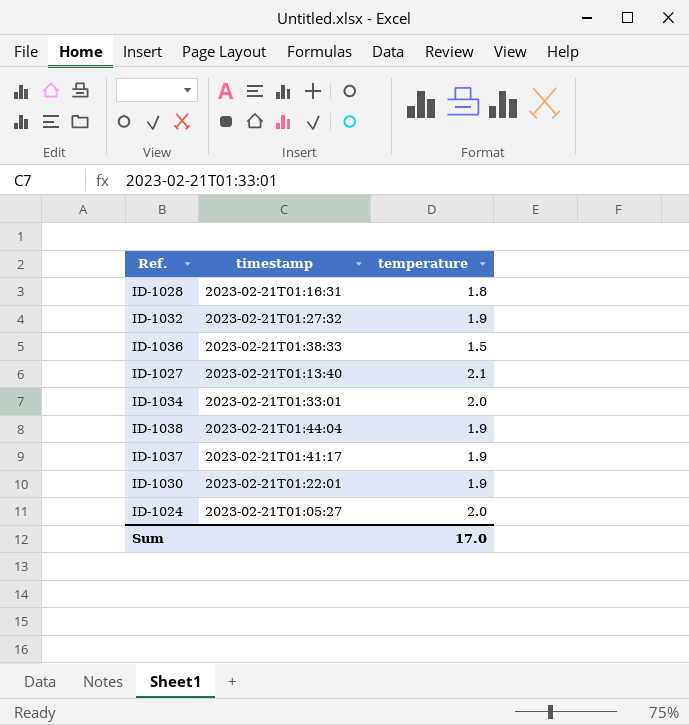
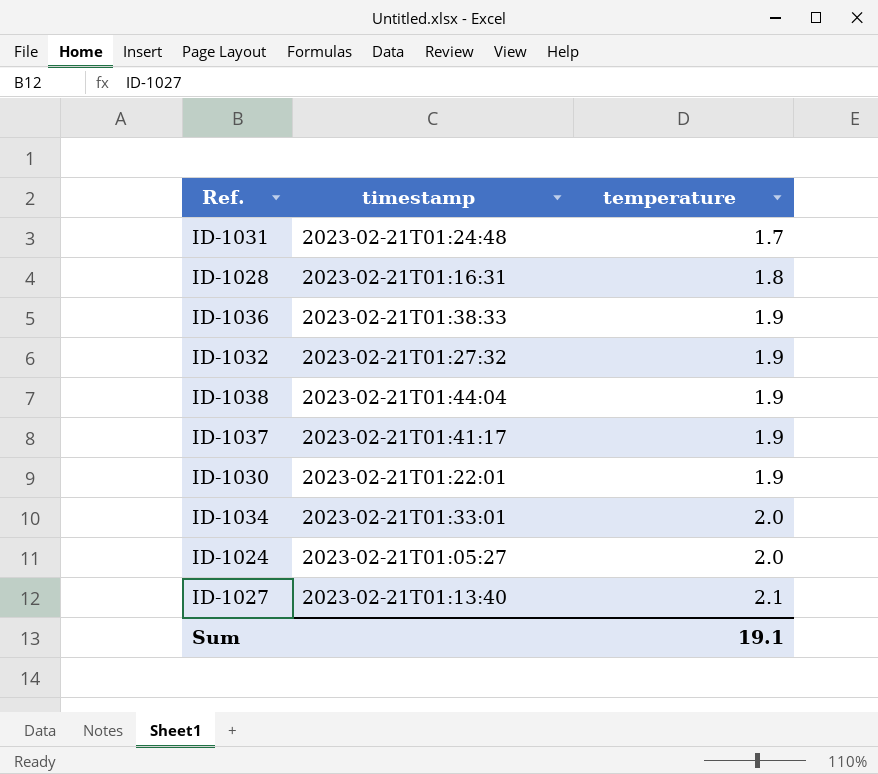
row order: none -> temperature ascending
row ID-1031: none -> 2023-02-21T01:24:48 | 1.7
ID-1036 | temperature: 1.5 -> 1.9
Sum | temperature: 17.0 -> 19.1

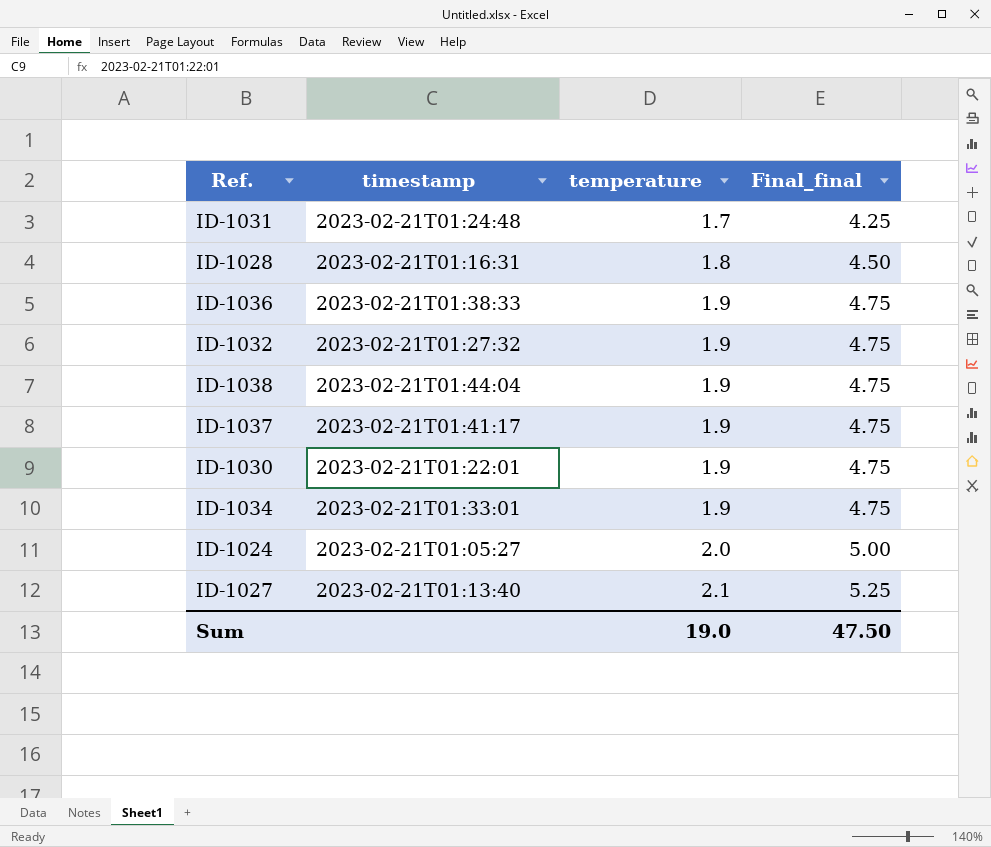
column Final_final | formula: none -> [temperature] * 2.5
ID-1034 | temperature: 2.0 -> 1.9
Sum | temperature: 19.1 -> 19.0

